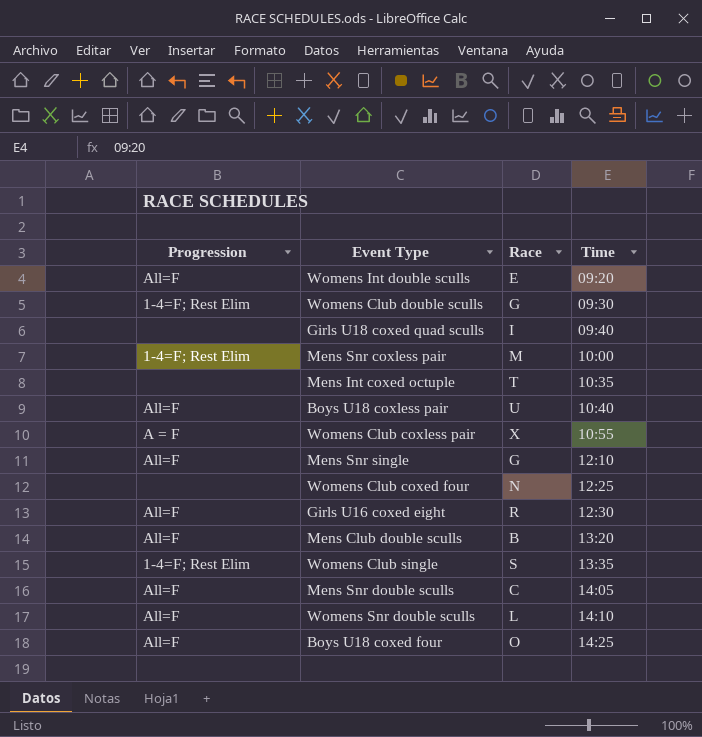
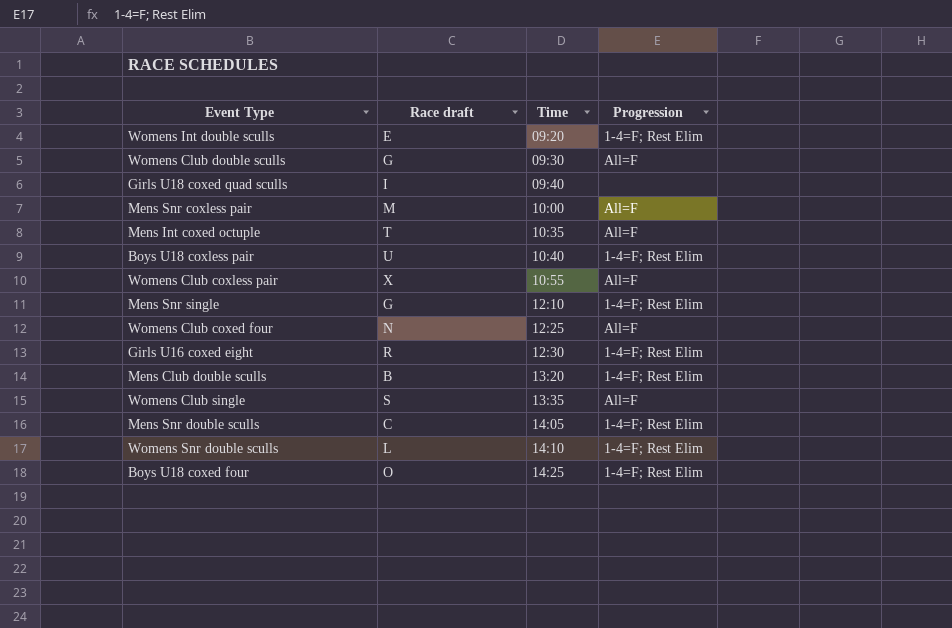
column name: Race -> Race draft
column Progression | position: 1 -> 4
Womens Int double sculls | Progression: All=F -> 1-4=F; Rest Elim
Womens Club double sculls | Progression: 1-4=F; Rest Elim -> All=F
Mens Snr coxless pair | Progression: 1-4=F; Rest Elim -> All=F
Mens Int coxed octuple | Progression: none -> All=F
Boys U18 coxless pair | Progression: All=F -> 1-4=F; Rest Elim
Womens Club coxless pair | Progression: A = F -> All=F
Mens Snr single | Progression: All=F -> 1-4=F; Rest Elim
Womens Club coxed four | Progression: none -> All=F
Girls U16 coxed eight | Progression: All=F -> 1-4=F; Rest Elim
Mens Club double sculls | Progression: All=F -> 1-4=F; Rest Elim
Womens Club single | Progression: 1-4=F; Rest Elim -> All=F
Mens Snr double sculls | Progression: All=F -> 1-4=F; Rest Elim
Womens Snr double sculls | Progression: All=F -> 1-4=F; Rest Elim
Boys U18 coxed four | Progression: All=F -> 1-4=F; Rest Elim

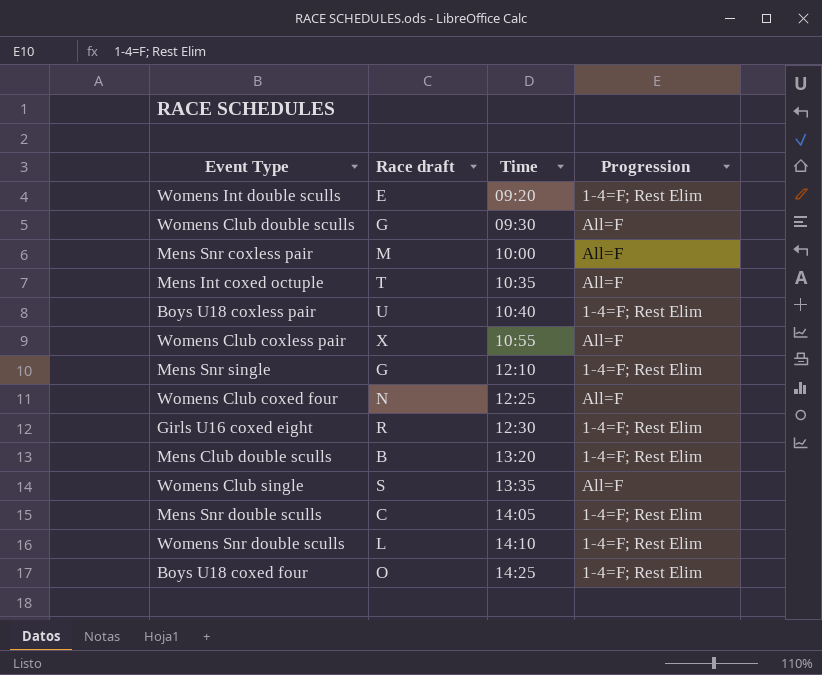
row Girls U18 coxed quad sculls: I | 09:40 | none -> none

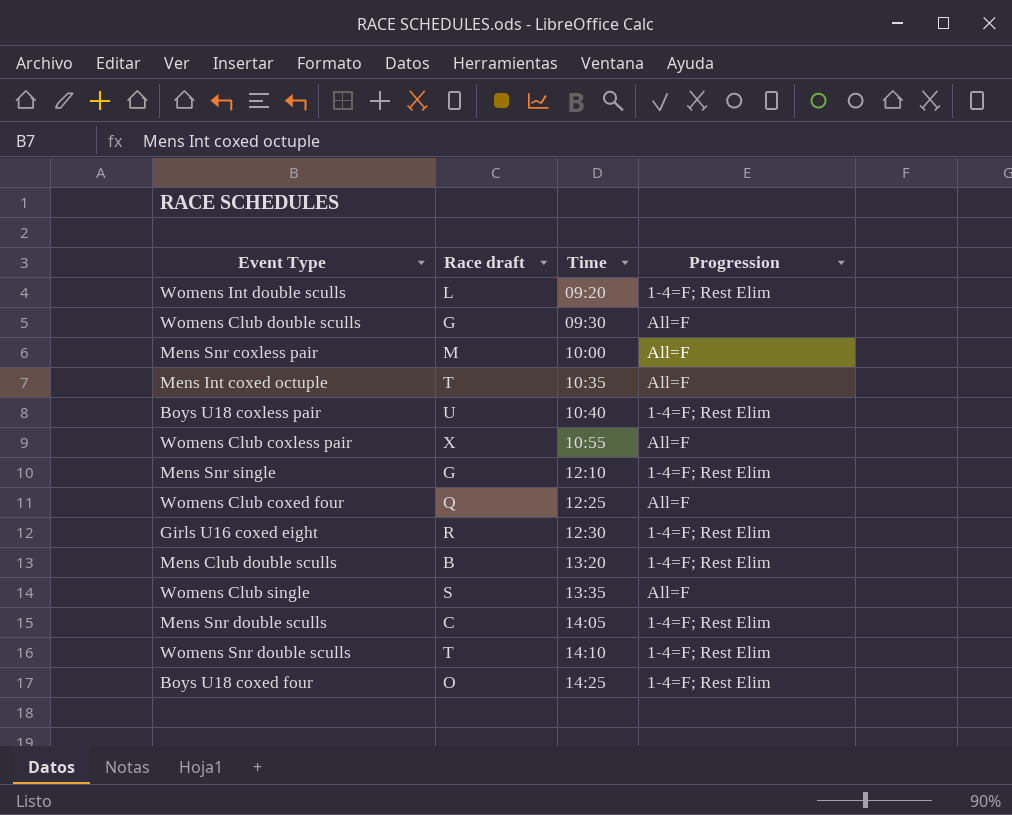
Womens Int double sculls | Race draft: E -> L
Womens Club coxed four | Race draft: N -> Q
Womens Snr double sculls | Race draft: L -> T

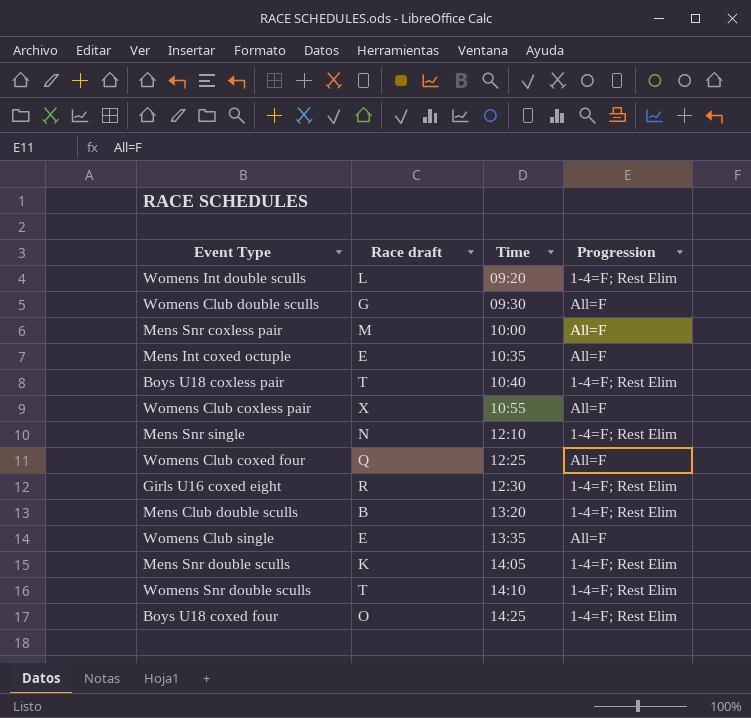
Mens Int coxed octuple | Race draft: T -> E
Boys U18 coxless pair | Race draft: U -> T
Mens Snr single | Race draft: G -> N
Womens Club single | Race draft: S -> E
Mens Snr double sculls | Race draft: C -> K

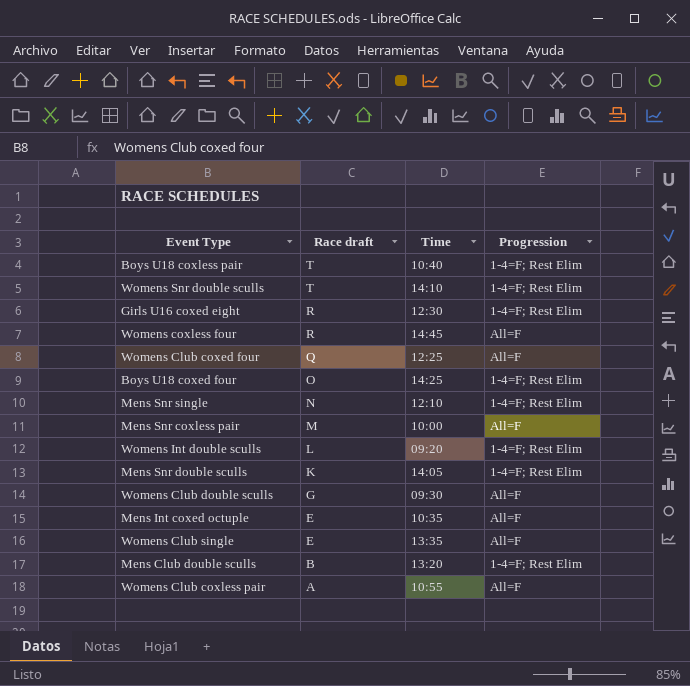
row order: Time ascending -> Race draft descending
row Womens coxless four: none -> R | 14:45 | All=F
Womens Club coxless pair | Race draft: X -> A

